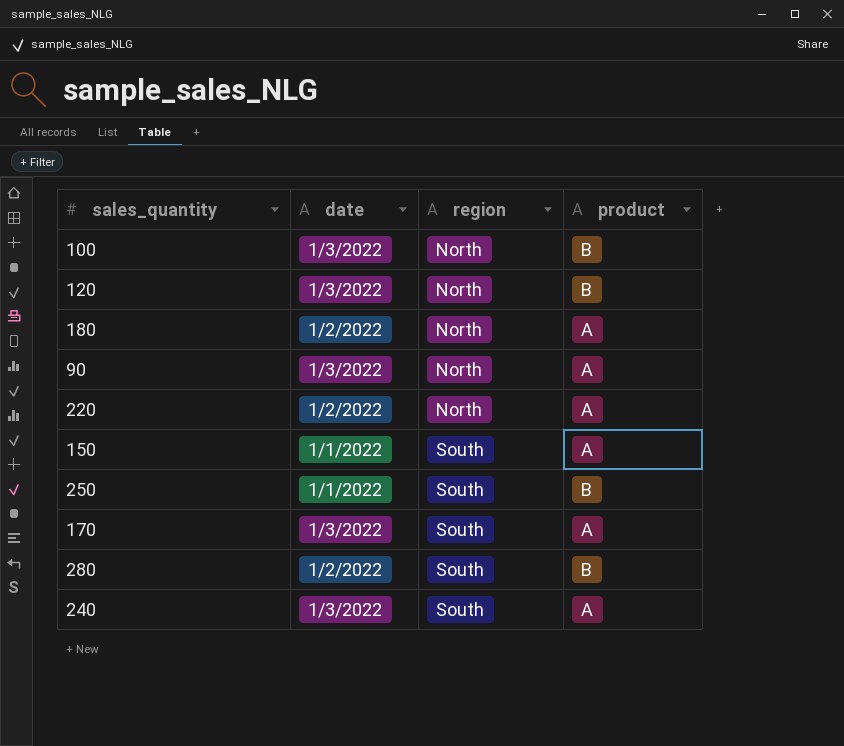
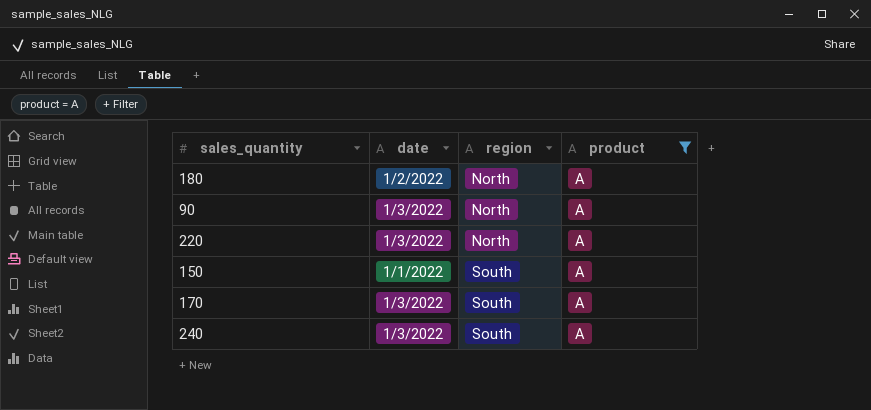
filter: none -> product = A
220 | date: 1/2/2022 -> 1/3/2022

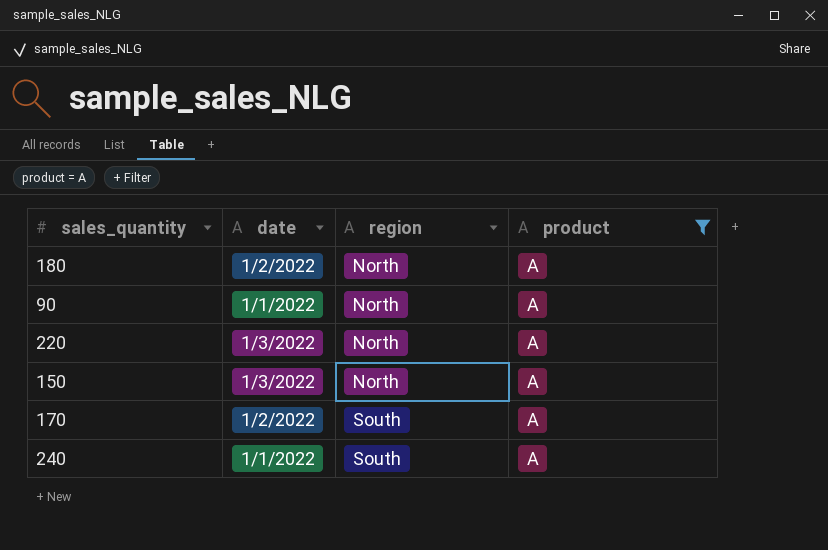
90 | date: 1/3/2022 -> 1/1/2022
150 | date: 1/1/2022 -> 1/3/2022
150 | region: South -> North
170 | date: 1/3/2022 -> 1/2/2022
240 | date: 1/3/2022 -> 1/1/2022

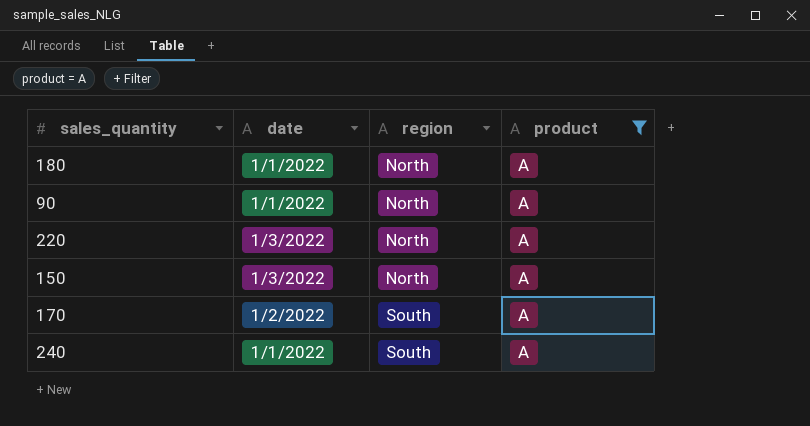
180 | date: 1/2/2022 -> 1/1/2022

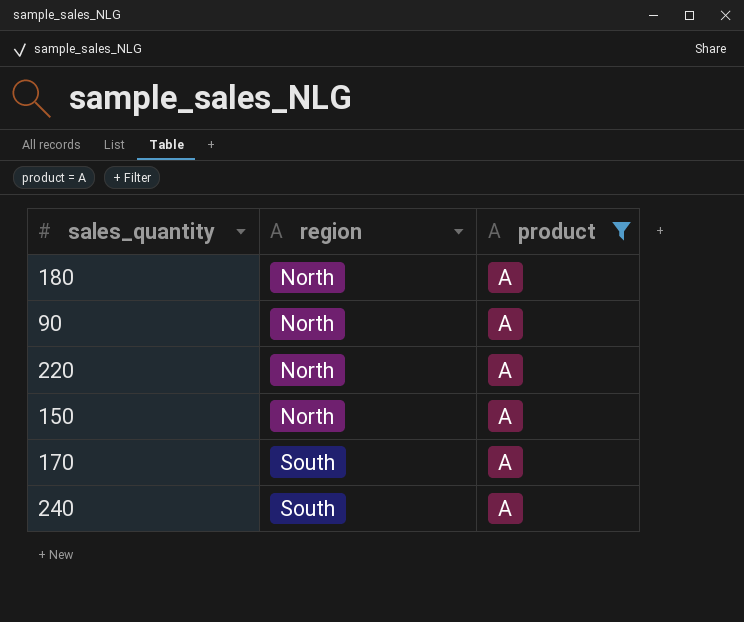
column date | position: 2 -> none

